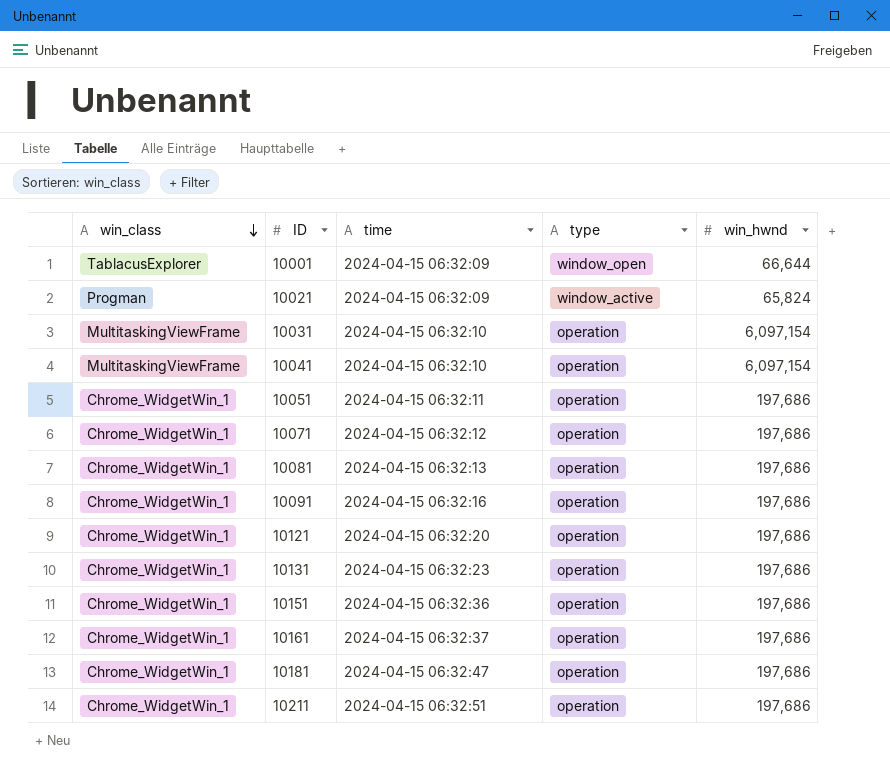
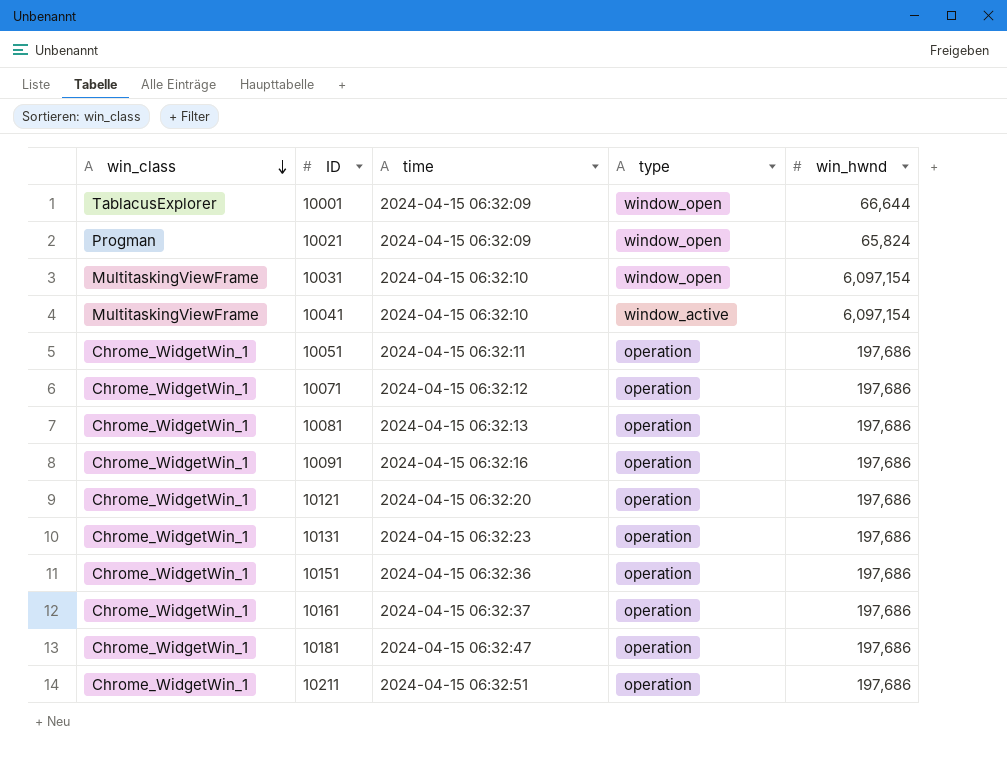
10021 | type: window_active -> window_open
10031 | type: operation -> window_open
10041 | type: operation -> window_active

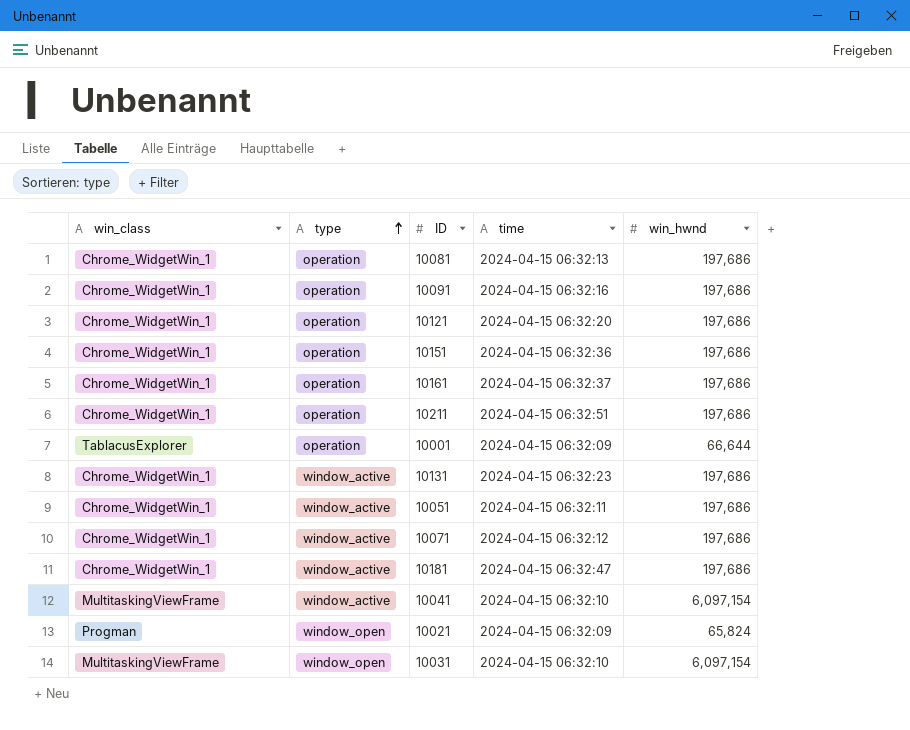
row order: win_class descending -> type ascending
column type | position: 4 -> 2
10001 | type: window_open -> operation
10131 | type: operation -> window_active
10051 | type: operation -> window_active
10071 | type: operation -> window_active
10181 | type: operation -> window_active

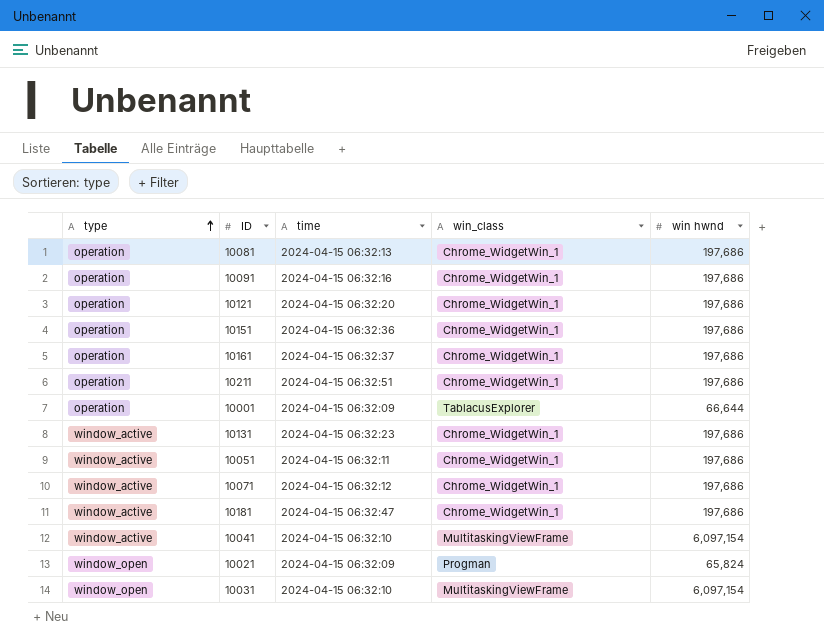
column win_class | position: 1 -> 4
column name: win_hwnd -> win hwnd

